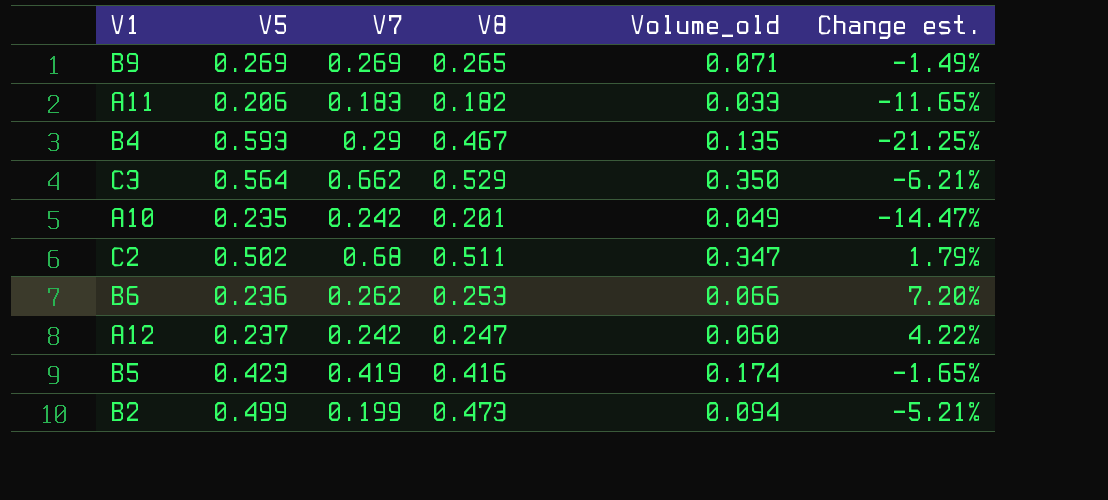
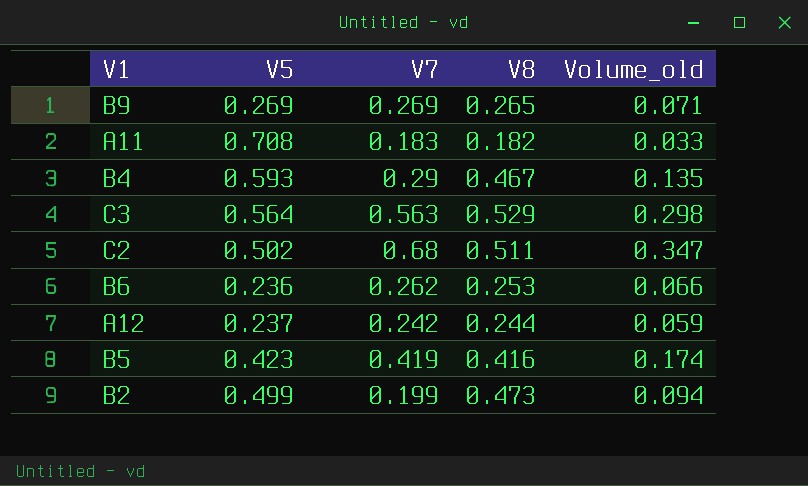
column Change est. | formula: ([V8] - [V5]) / [V5] -> none
row A10: 0.235 | 0.242 | 0.201 | 0.049 | -14.47% -> none
A11 | V5: 0.206 -> 0.708
C3 | V7: 0.662 -> 0.563
C3 | Volume_old: 0.350 -> 0.298
A12 | V8: 0.247 -> 0.244
A12 | Volume_old: 0.060 -> 0.059

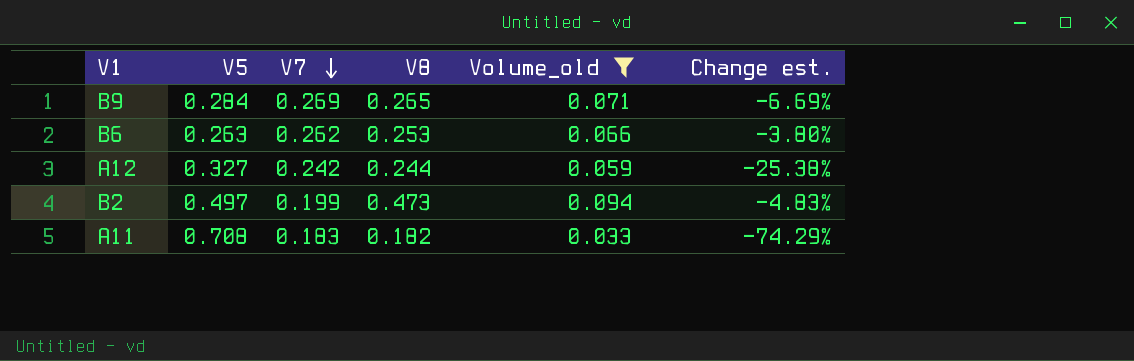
filter: none -> Volume_old <= 0.094
row order: none -> V7 descending
column Change est. | formula: none -> ([V8] - [V5]) / [V5]
B9 | V5: 0.269 -> 0.284
B6 | V5: 0.236 -> 0.263
A12 | V5: 0.237 -> 0.327
B2 | V5: 0.499 -> 0.497

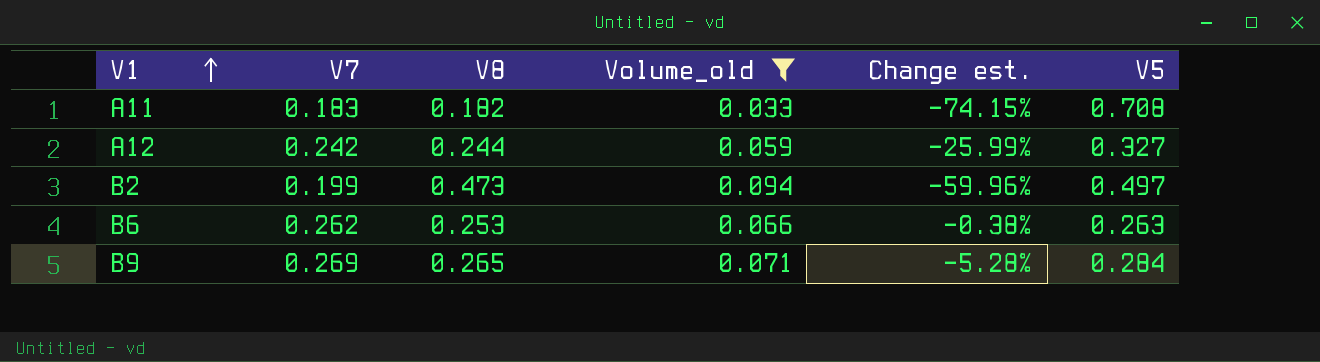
row order: V7 descending -> V1 ascending
column Change est. | formula: ([V8] - [V5]) / [V5] -> ([V7] - [V5]) / [V5]
column V5 | position: 2 -> 6

